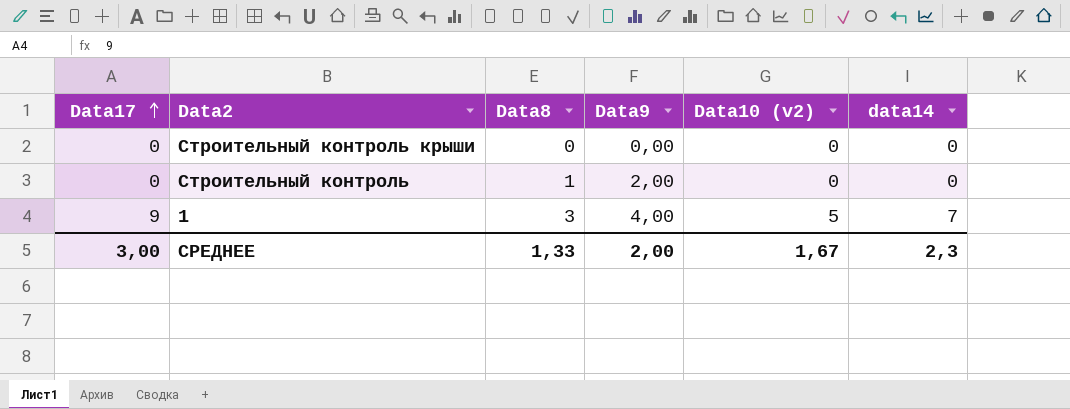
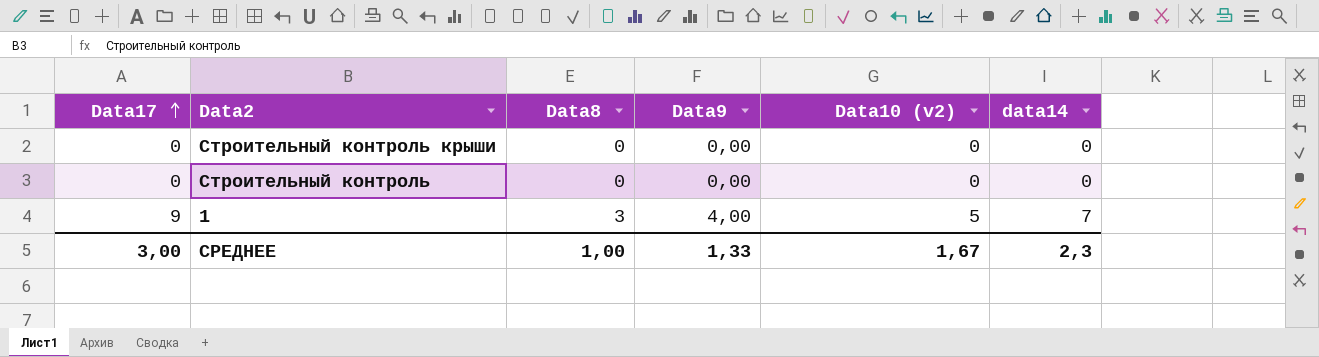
Строительный контроль | Data8: 1 -> 0
Строительный контроль | Data9: 2,00 -> 0,00
СРЕДНЕЕ | Data8: 1,33 -> 1,00
СРЕДНЕЕ | Data9: 2,00 -> 1,33

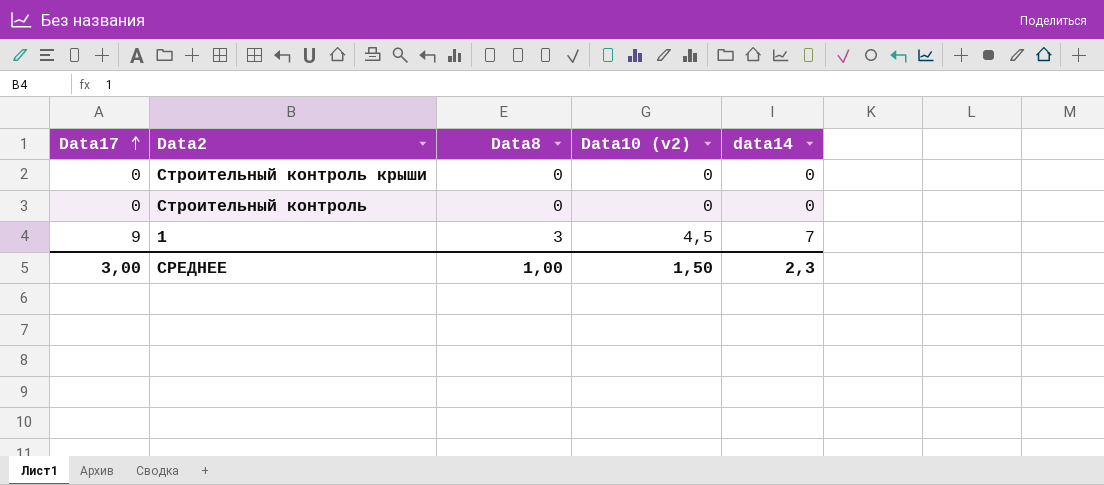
column Data9 | position: 4 -> none
1 | Data10 (v2): 5 -> 4,5
СРЕДНЕЕ | Data10 (v2): 1,67 -> 1,50

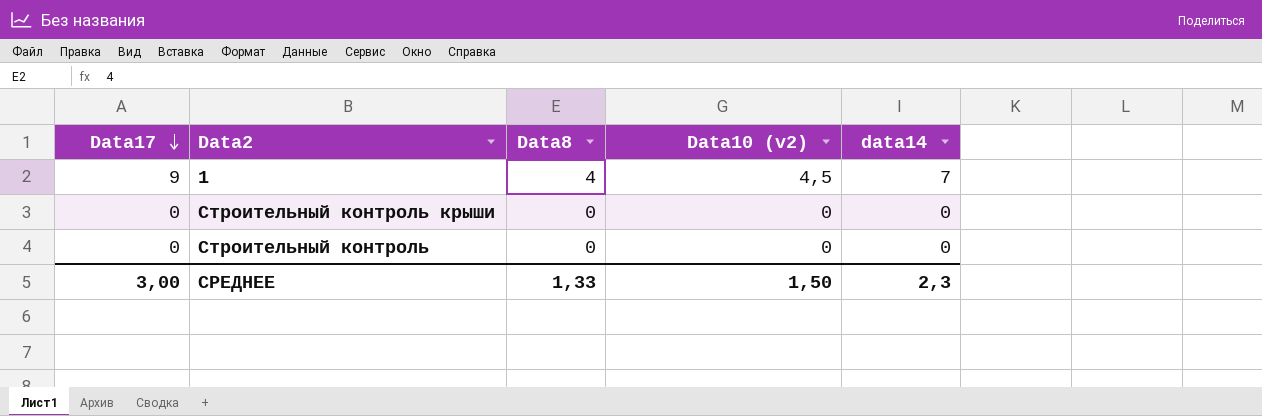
row order: Data17 ascending -> Data17 descending
1 | Data8: 3 -> 4
СРЕДНЕЕ | Data8: 1,00 -> 1,33

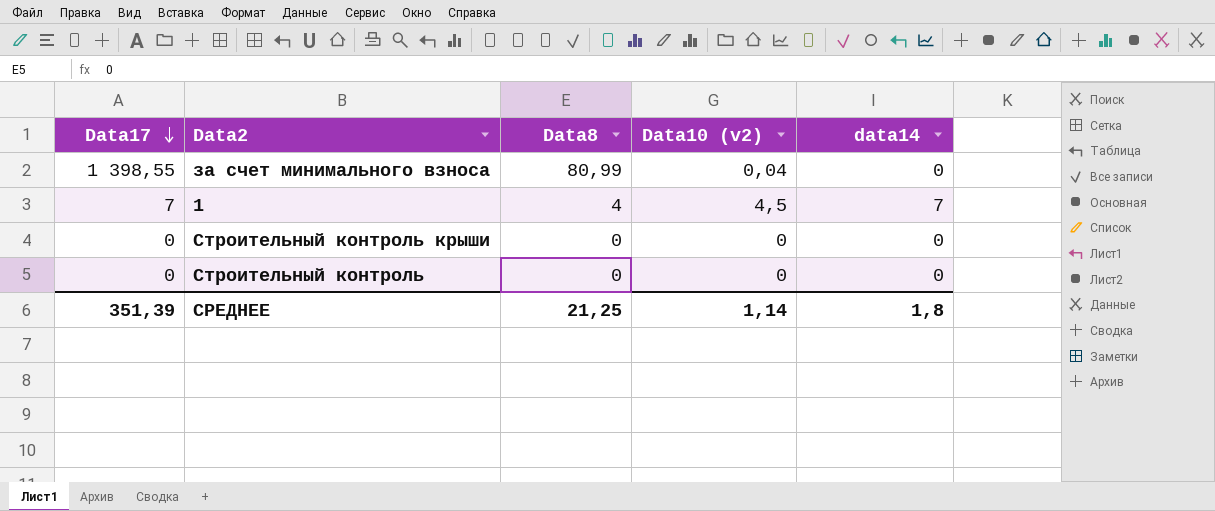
row за счет минимального взноса: none -> 1 398,55 | 80,99 | 0,04 | 0
1 | Data17: 9 -> 7
СРЕДНЕЕ | Data17: 3,00 -> 351,39
СРЕДНЕЕ | Data8: 1,33 -> 21,25
СРЕДНЕЕ | Data10 (v2): 1,50 -> 1,14
СРЕДНЕЕ | data14: 2,3 -> 1,8

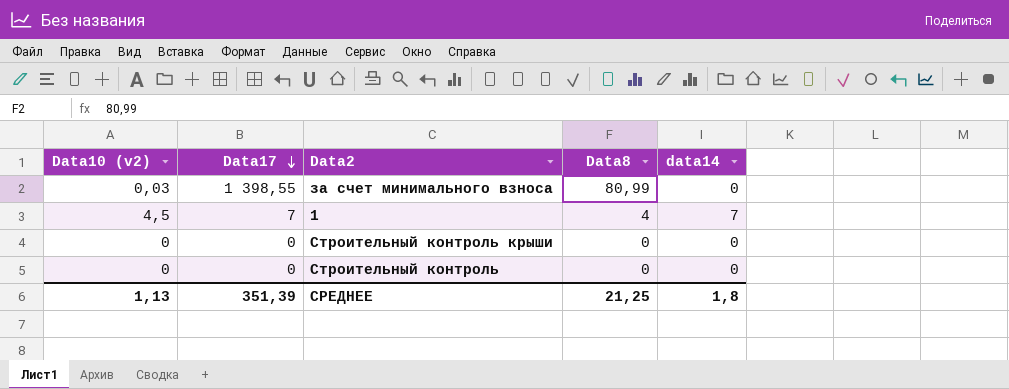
column Data10 (v2) | position: 4 -> 1
за счет минимального взноса | Data10 (v2): 0,04 -> 0,03
СРЕДНЕЕ | Data10 (v2): 1,14 -> 1,13

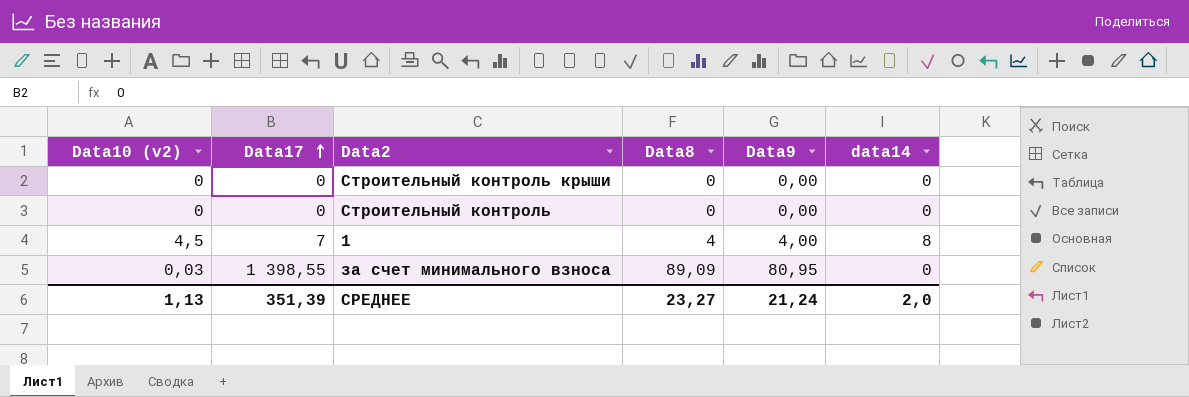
row order: Data17 descending -> Data17 ascending
column Data9 | position: none -> 5
1 | data14: 7 -> 8
за счет минимального взноса | Data8: 80,99 -> 89,09
СРЕДНЕЕ | Data8: 21,25 -> 23,27
СРЕДНЕЕ | data14: 1,8 -> 2,0

